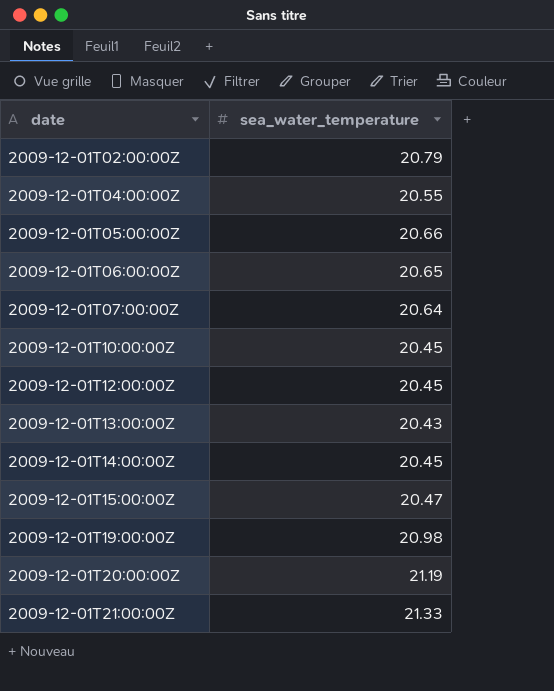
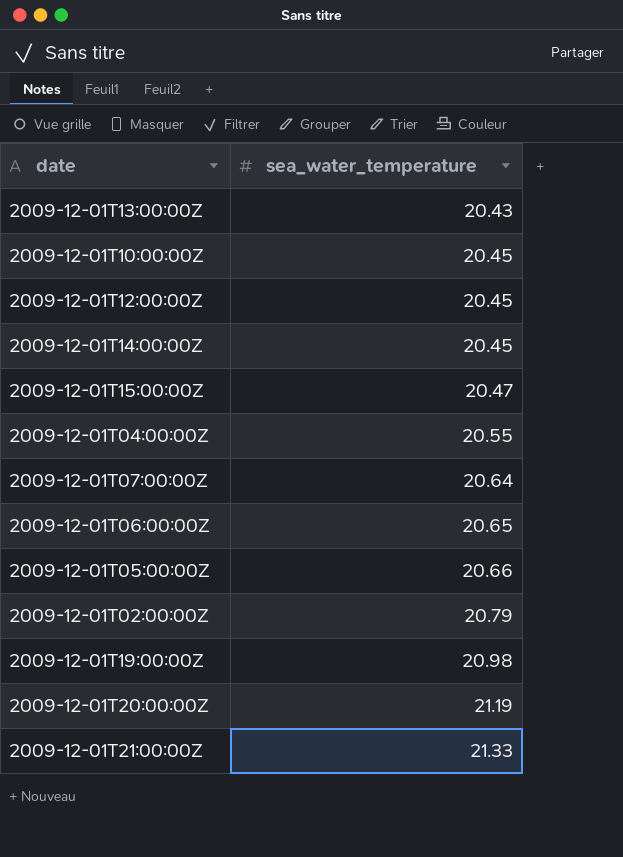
row order: date ascending -> sea_water_temperature ascending

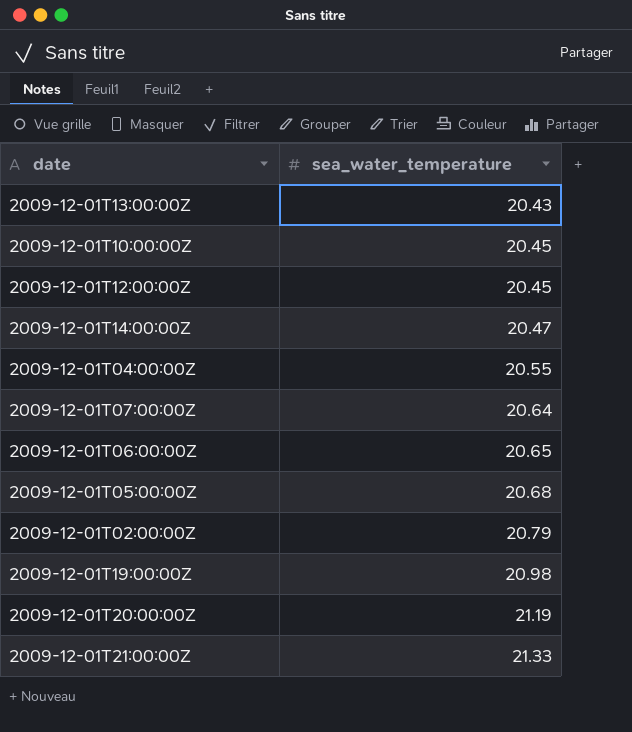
row 2009-12-01T15:00:00Z: 20.47 -> none
2009-12-01T14:00:00Z | sea_water_temperature: 20.45 -> 20.47
2009-12-01T05:00:00Z | sea_water_temperature: 20.66 -> 20.68

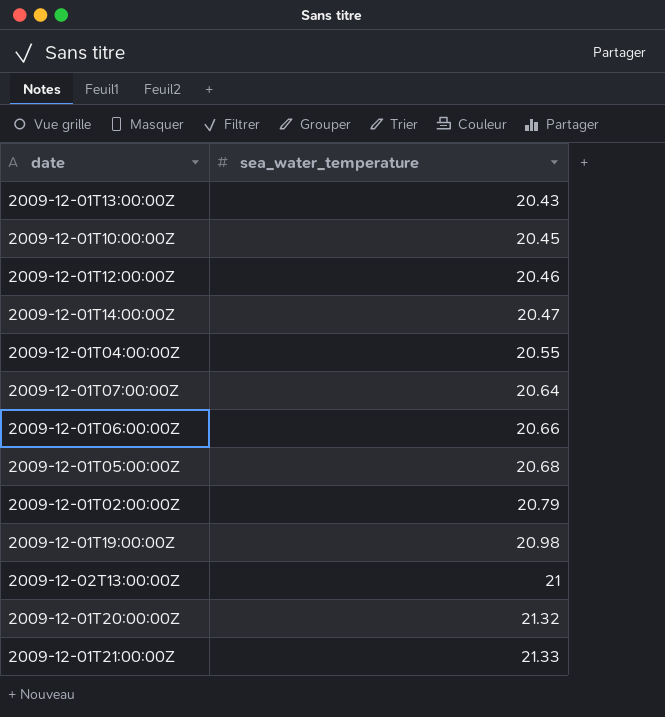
2009-12-01T12:00:00Z | sea_water_temperature: 20.45 -> 20.46
2009-12-01T06:00:00Z | sea_water_temperature: 20.65 -> 20.66
row 2009-12-02T13:00:00Z: none -> 21
2009-12-01T20:00:00Z | sea_water_temperature: 21.19 -> 21.32

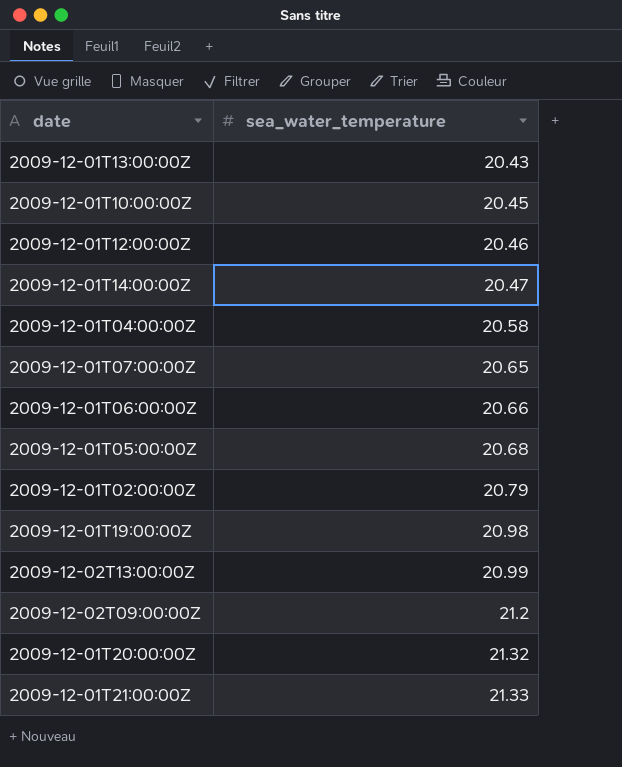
2009-12-01T04:00:00Z | sea_water_temperature: 20.55 -> 20.58
2009-12-01T07:00:00Z | sea_water_temperature: 20.64 -> 20.65
2009-12-02T13:00:00Z | sea_water_temperature: 21 -> 20.99
row 2009-12-02T09:00:00Z: none -> 21.2

